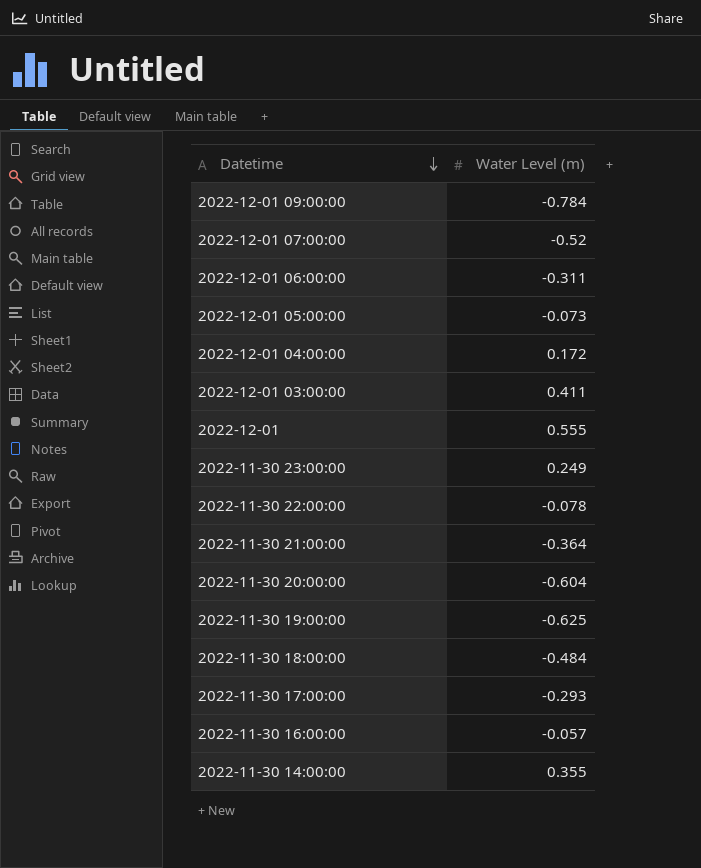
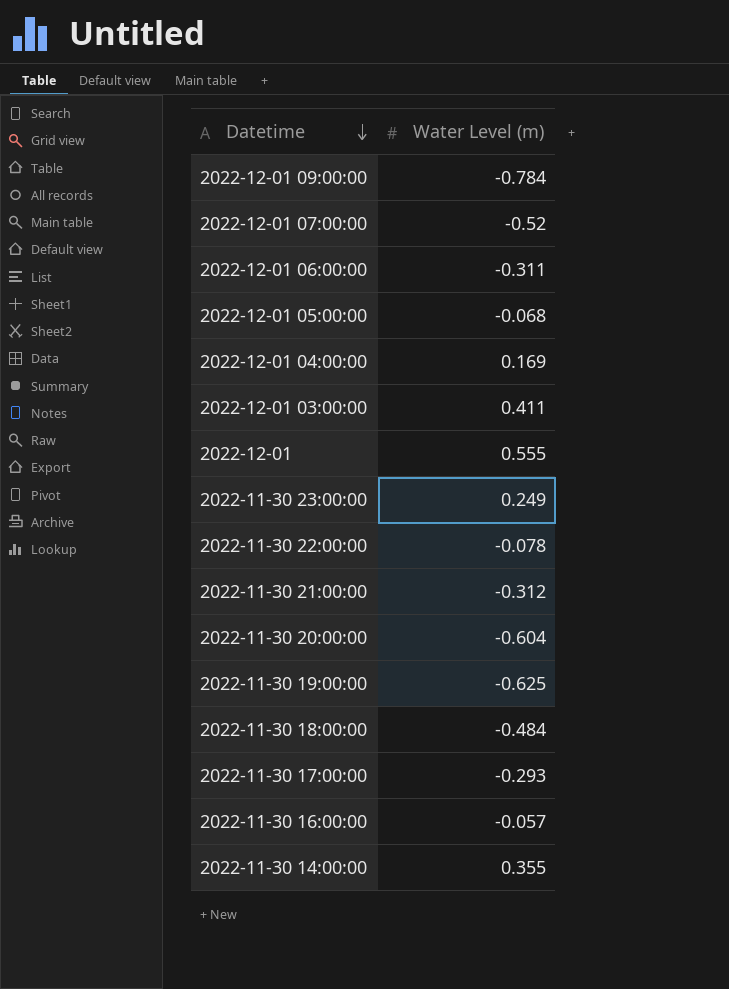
2022-12-01 05:00:00 | Water Level (m): -0.073 -> -0.068
2022-12-01 04:00:00 | Water Level (m): 0.172 -> 0.169
2022-11-30 21:00:00 | Water Level (m): -0.364 -> -0.312

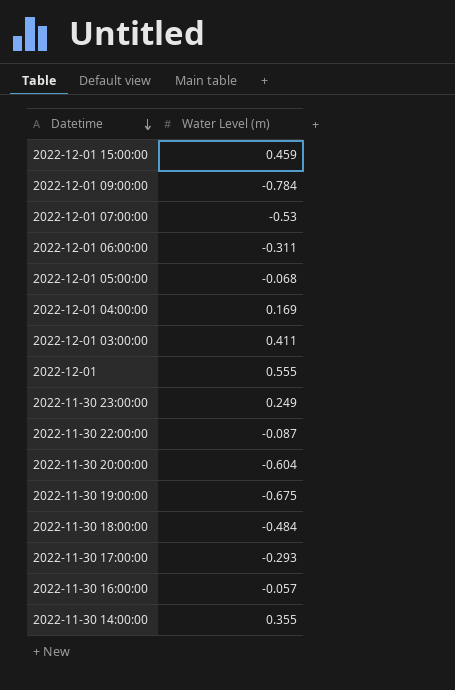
row 2022-11-30 21:00:00: -0.312 -> none
row 2022-12-01 15:00:00: none -> 0.459
2022-12-01 07:00:00 | Water Level (m): -0.52 -> -0.53
2022-11-30 22:00:00 | Water Level (m): -0.078 -> -0.087
2022-11-30 19:00:00 | Water Level (m): -0.625 -> -0.675

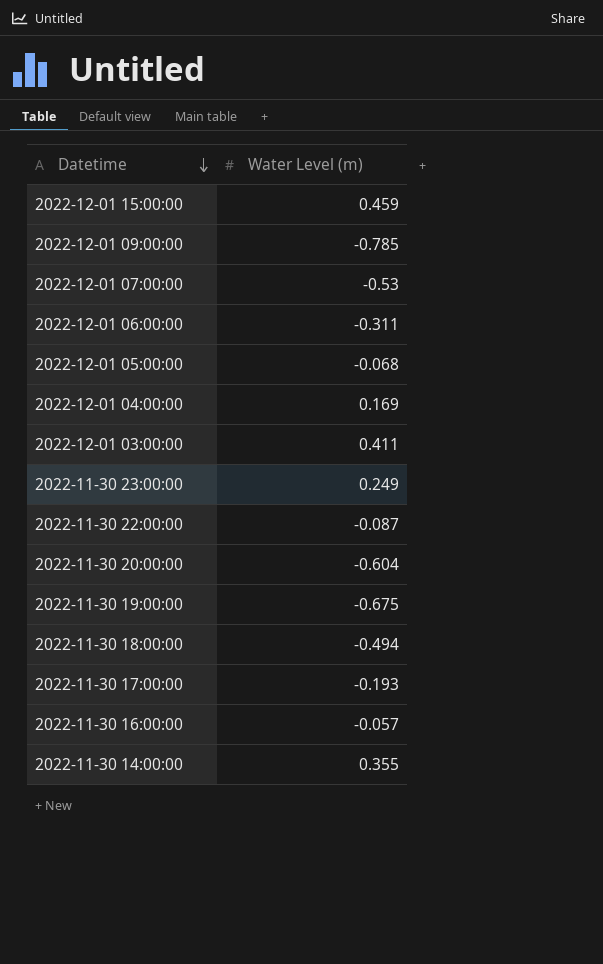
row 2022-12-01: 0.555 -> none
2022-12-01 09:00:00 | Water Level (m): -0.784 -> -0.785
2022-11-30 18:00:00 | Water Level (m): -0.484 -> -0.494
2022-11-30 17:00:00 | Water Level (m): -0.293 -> -0.193

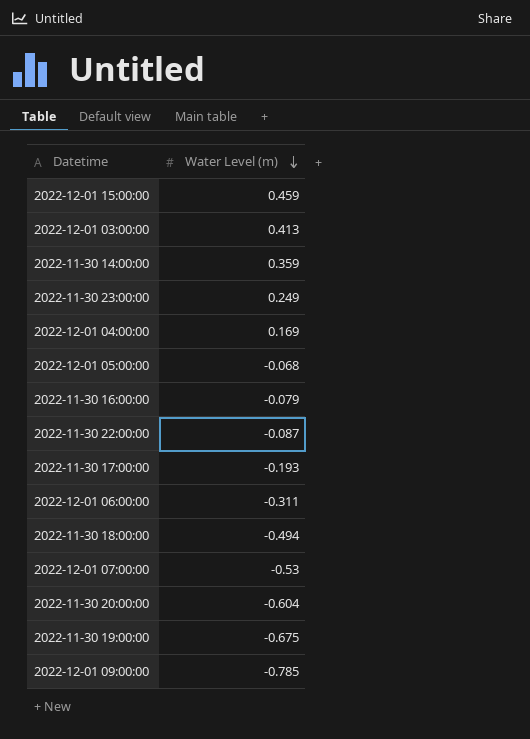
row order: Datetime descending -> Water Level (m) descending
2022-12-01 03:00:00 | Water Level (m): 0.411 -> 0.413
2022-11-30 14:00:00 | Water Level (m): 0.355 -> 0.359
2022-11-30 16:00:00 | Water Level (m): -0.057 -> -0.079

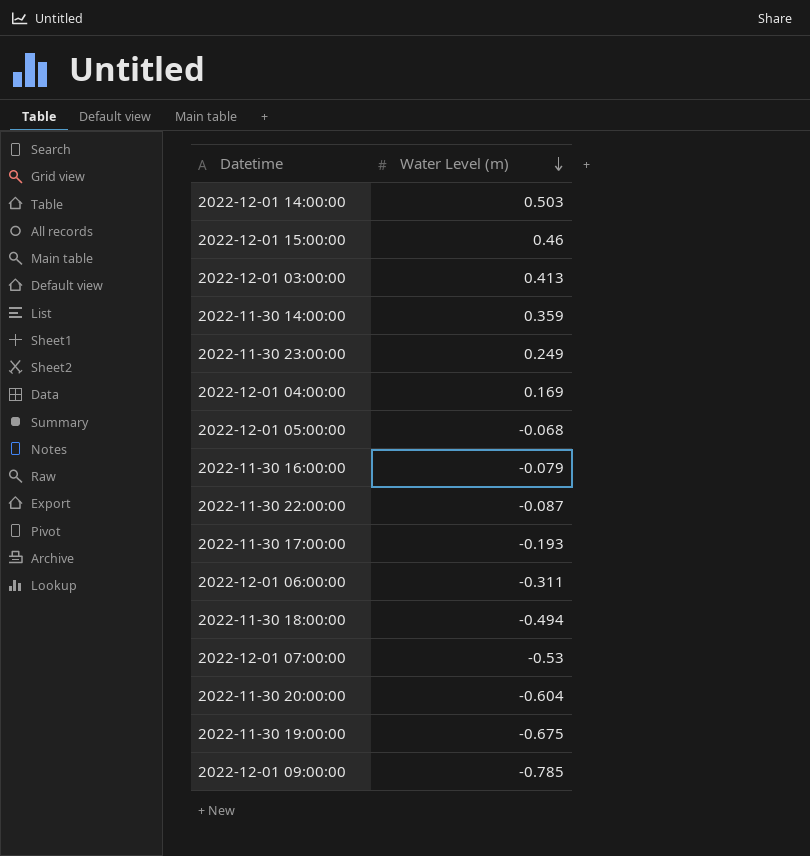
row 2022-12-01 14:00:00: none -> 0.503
2022-12-01 15:00:00 | Water Level (m): 0.459 -> 0.46

